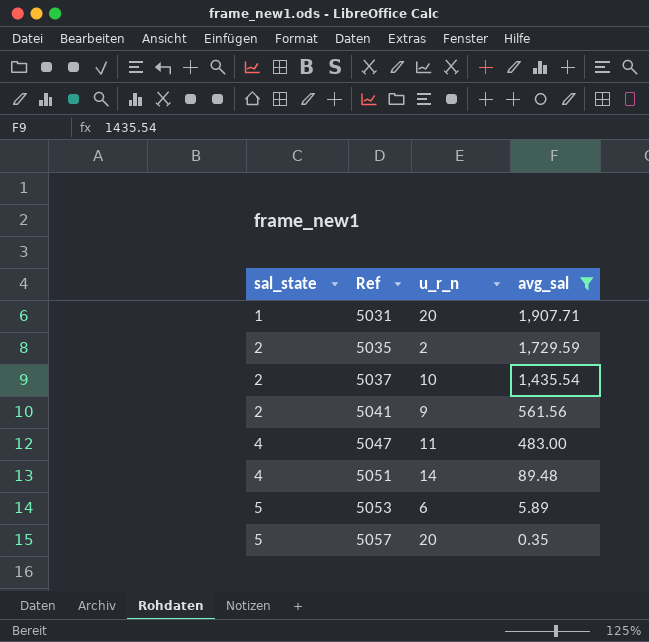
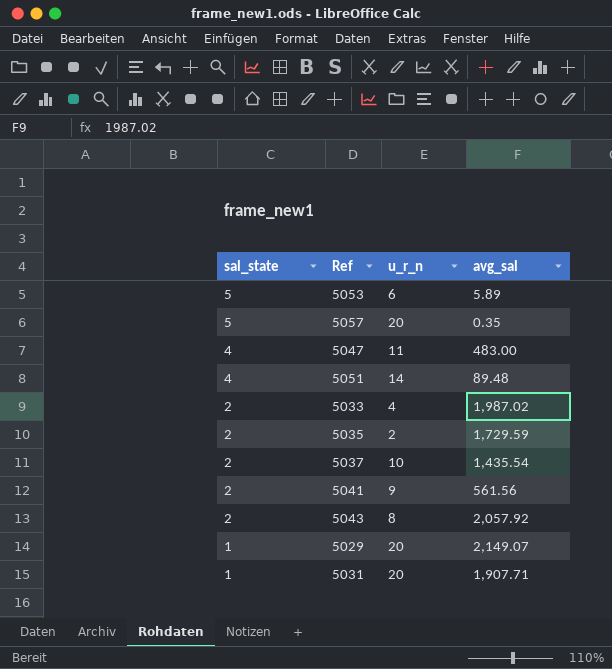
filter: avg_sal <= 1,907.71 -> none
row order: sal_state ascending -> sal_state descending

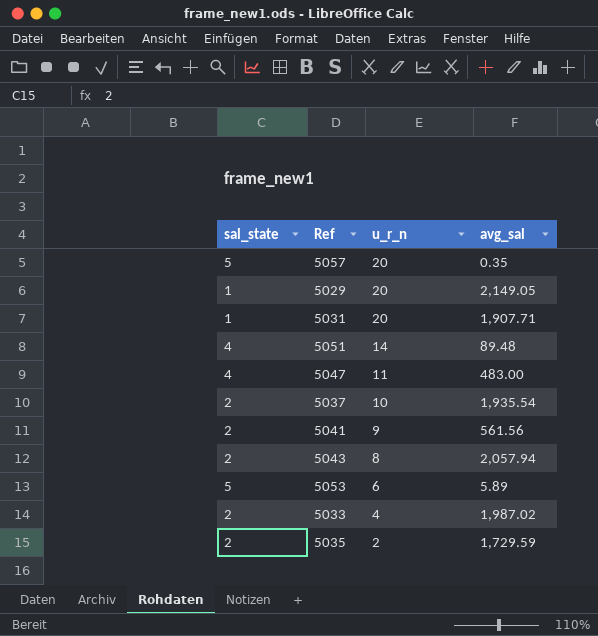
row order: sal_state descending -> u_r_n descending
5029 | avg_sal: 2,149.07 -> 2,149.05
5037 | avg_sal: 1,435.54 -> 1,935.54
5043 | avg_sal: 2,057.92 -> 2,057.94

